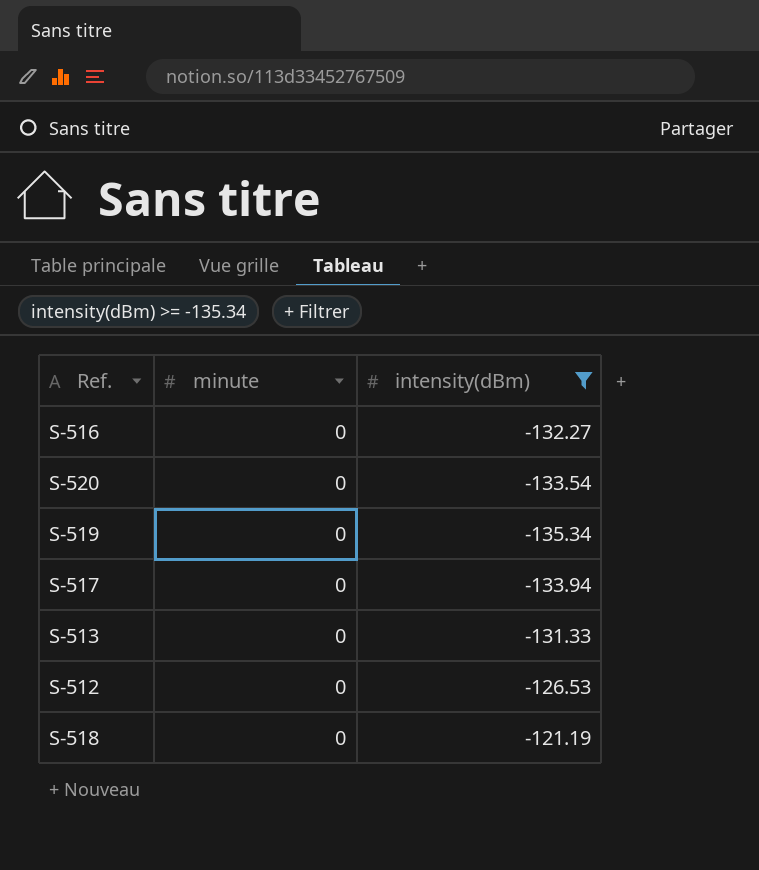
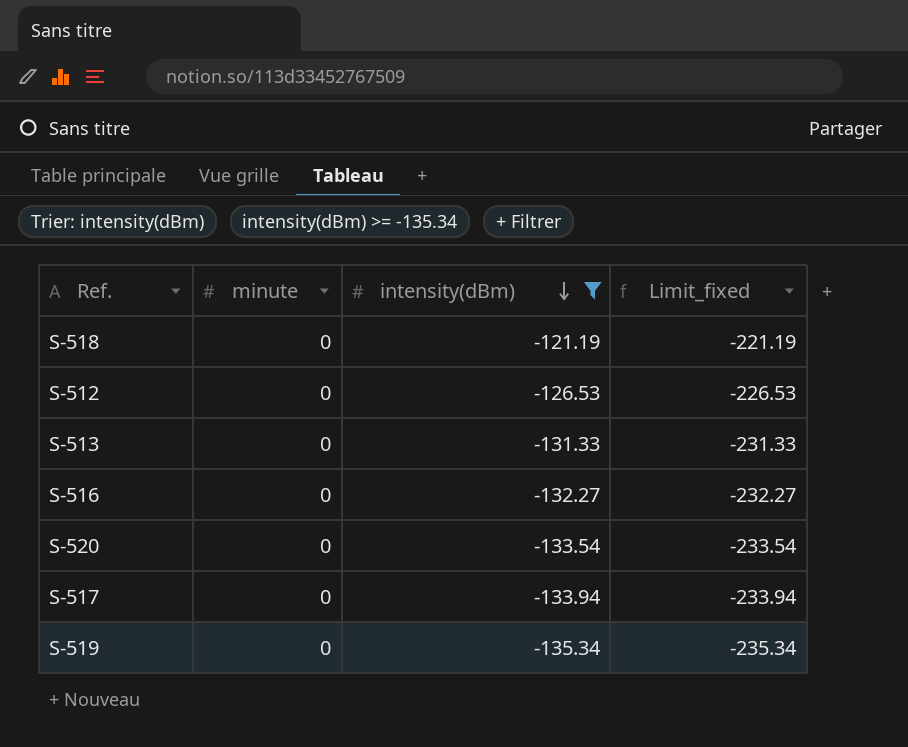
row order: none -> intensity(dBm) descending
column Limit_fixed | formula: none -> [intensity(dBm)] - 100

